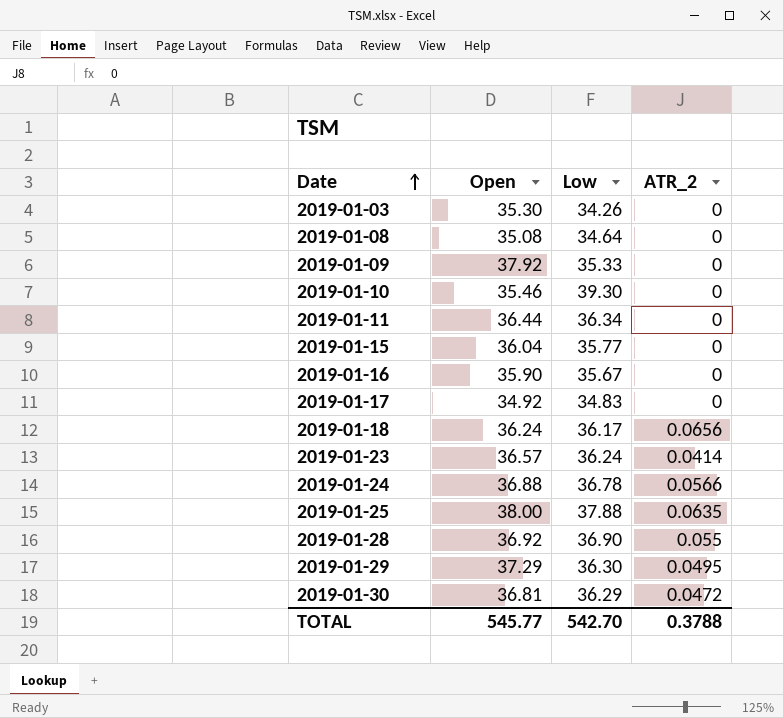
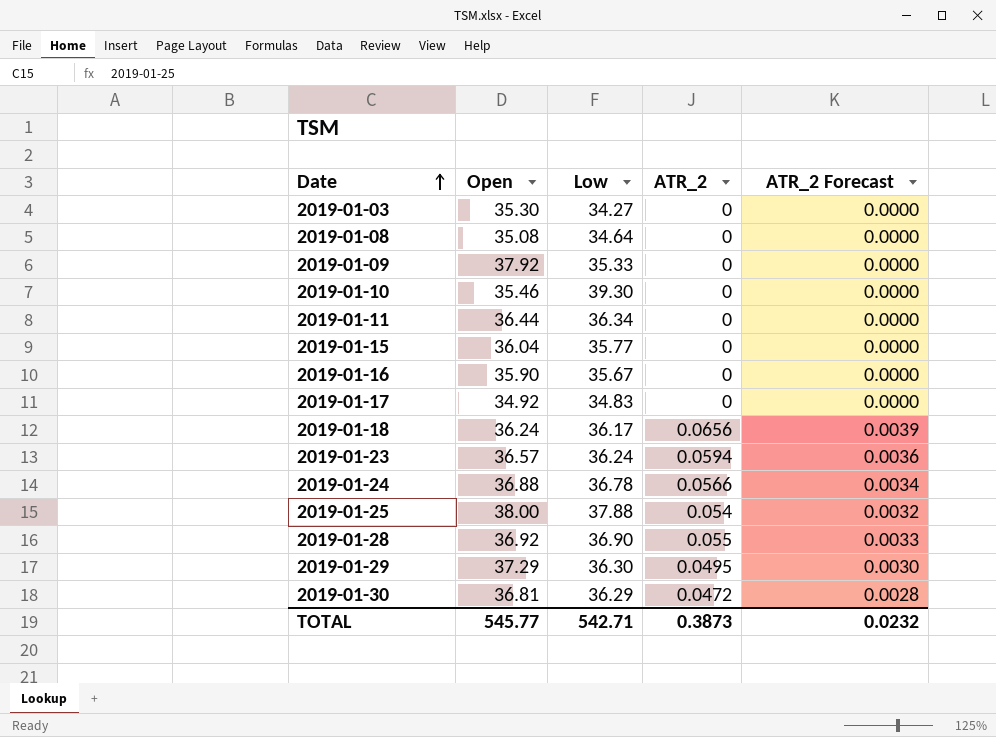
column ATR_2 Forecast | formula: none -> [ATR_2] * 0.06
2019-01-03 | Low: 34.26 -> 34.27
2019-01-23 | ATR_2: 0.0414 -> 0.0594
2019-01-25 | ATR_2: 0.0635 -> 0.054
TOTAL | Low: 542.70 -> 542.71
TOTAL | ATR_2: 0.3788 -> 0.3873

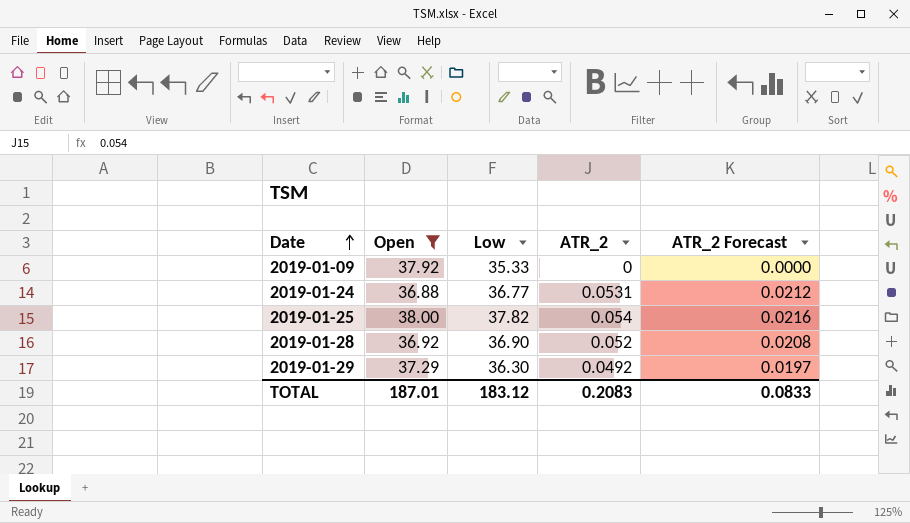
filter: none -> Open >= 36.88
column ATR_2 Forecast | formula: [ATR_2] * 0.06 -> [ATR_2] * 0.4
2019-01-24 | Low: 36.78 -> 36.77
2019-01-24 | ATR_2: 0.0566 -> 0.0531
2019-01-25 | Low: 37.88 -> 37.82
2019-01-28 | ATR_2: 0.055 -> 0.052
2019-01-29 | ATR_2: 0.0495 -> 0.0492
TOTAL | Open: 545.77 -> 187.01
TOTAL | Low: 542.71 -> 183.12
TOTAL | ATR_2: 0.3873 -> 0.2083
TOTAL | ATR_2 Forecast: 0.0232 -> 0.0833

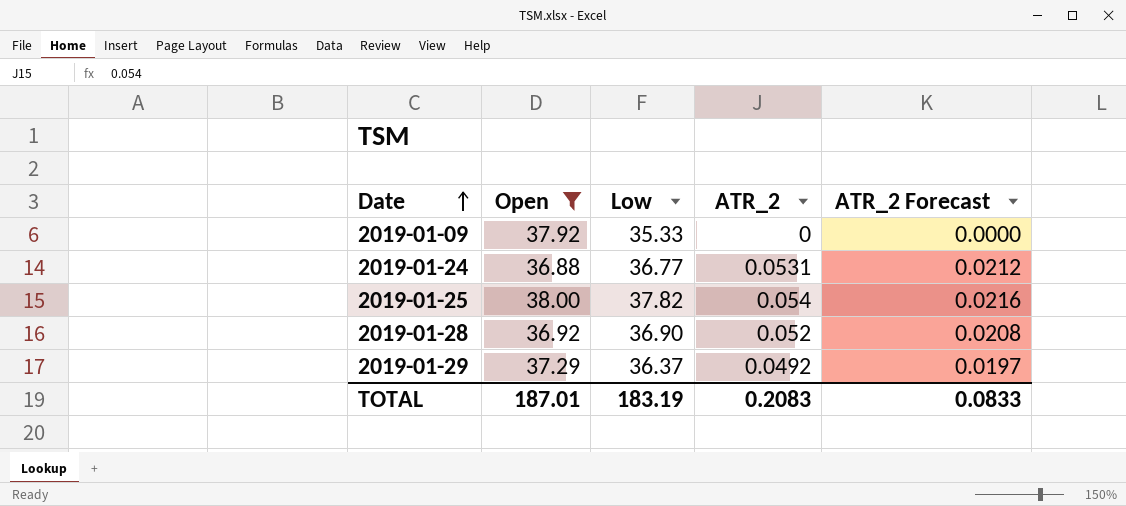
2019-01-29 | Low: 36.30 -> 36.37
TOTAL | Low: 183.12 -> 183.19

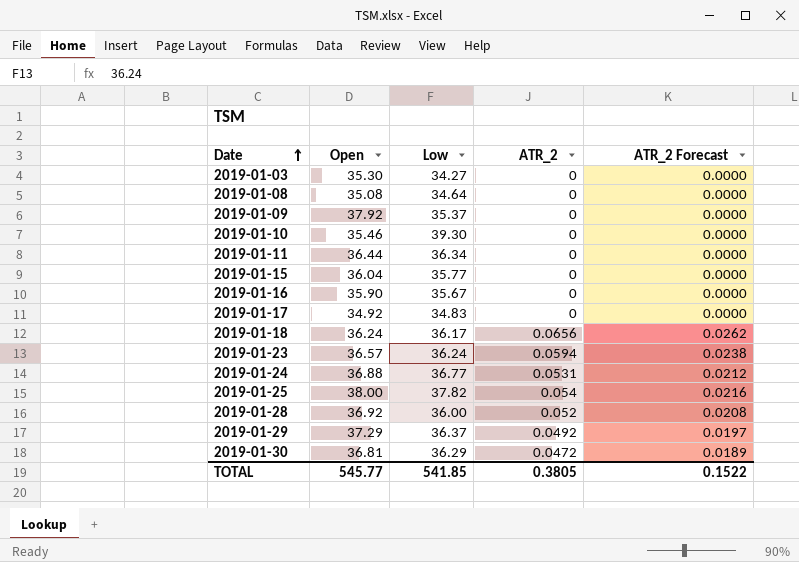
filter: Open >= 36.88 -> none
2019-01-09 | Low: 35.33 -> 35.37
2019-01-28 | Low: 36.90 -> 36.00
TOTAL | Open: 187.01 -> 545.77
TOTAL | Low: 183.19 -> 541.85
TOTAL | ATR_2: 0.2083 -> 0.3805
TOTAL | ATR_2 Forecast: 0.0833 -> 0.1522

